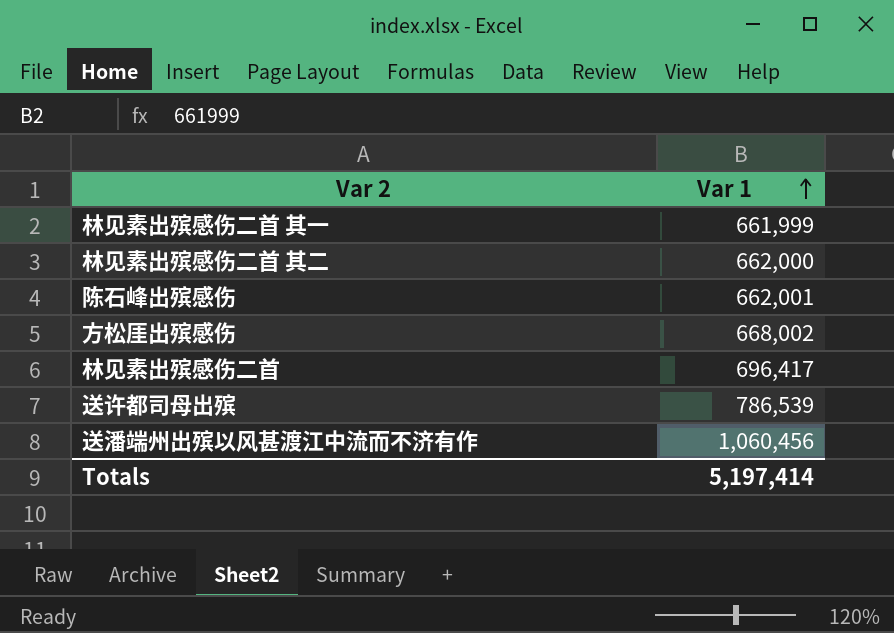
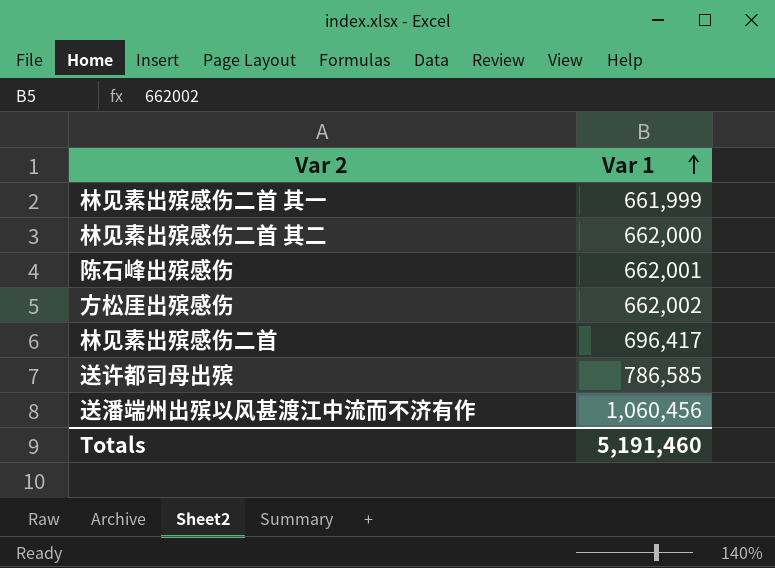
方松厓出殡感伤 | Var 1: 668,002 -> 662,002
送许都司母出殡 | Var 1: 786,539 -> 786,585
Totals | Var 1: 5,197,414 -> 5,191,460

